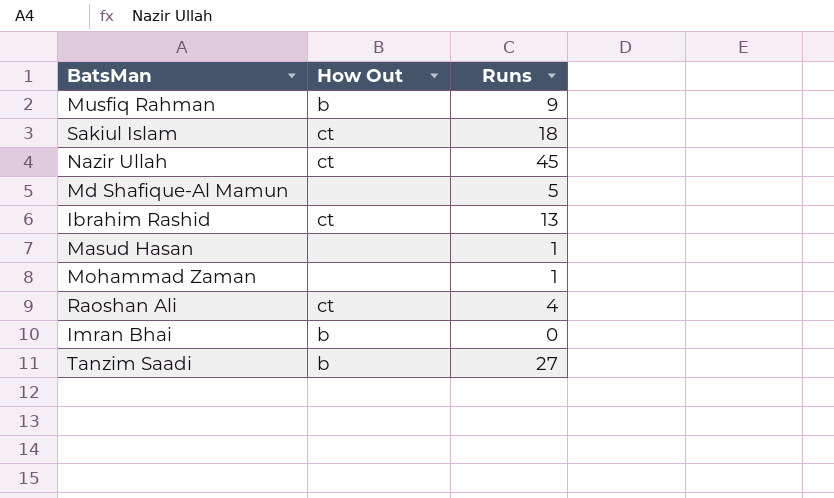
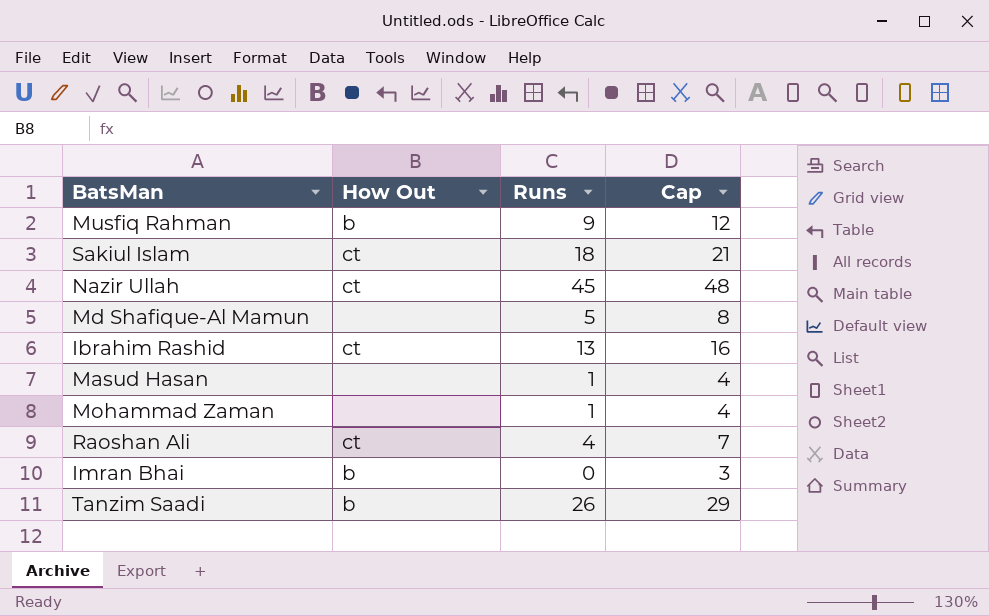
column Cap | formula: none -> [Runs] + 3
Tanzim Saadi | Runs: 27 -> 26

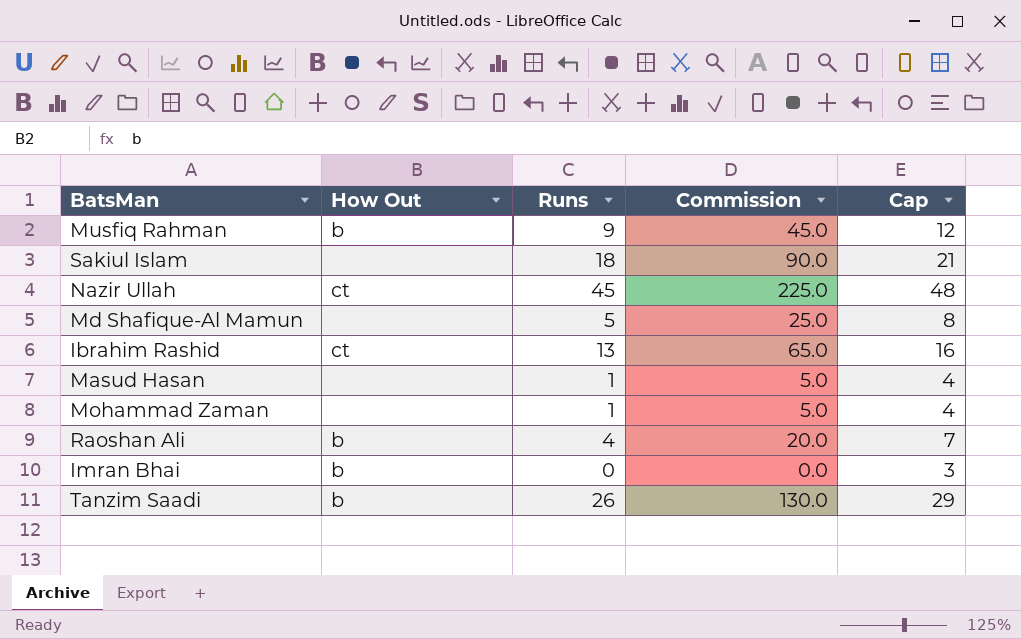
column Commission | formula: none -> [Runs] * 5
Sakiul Islam | How Out: ct -> none
Raoshan Ali | How Out: ct -> b

